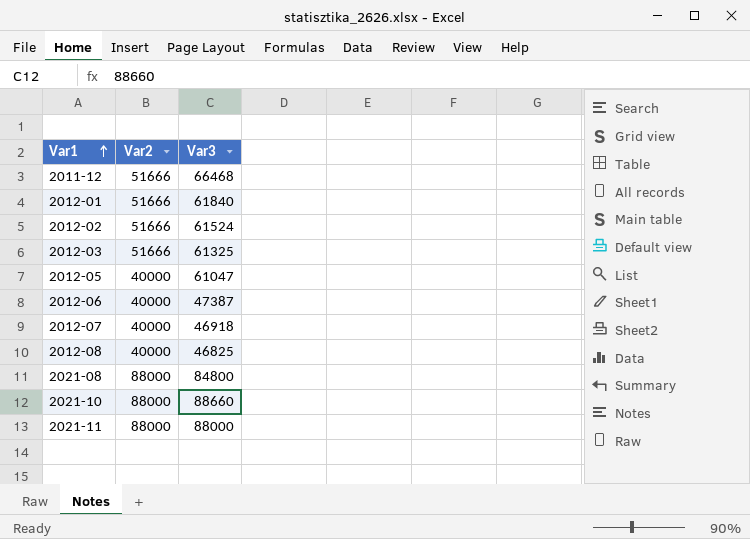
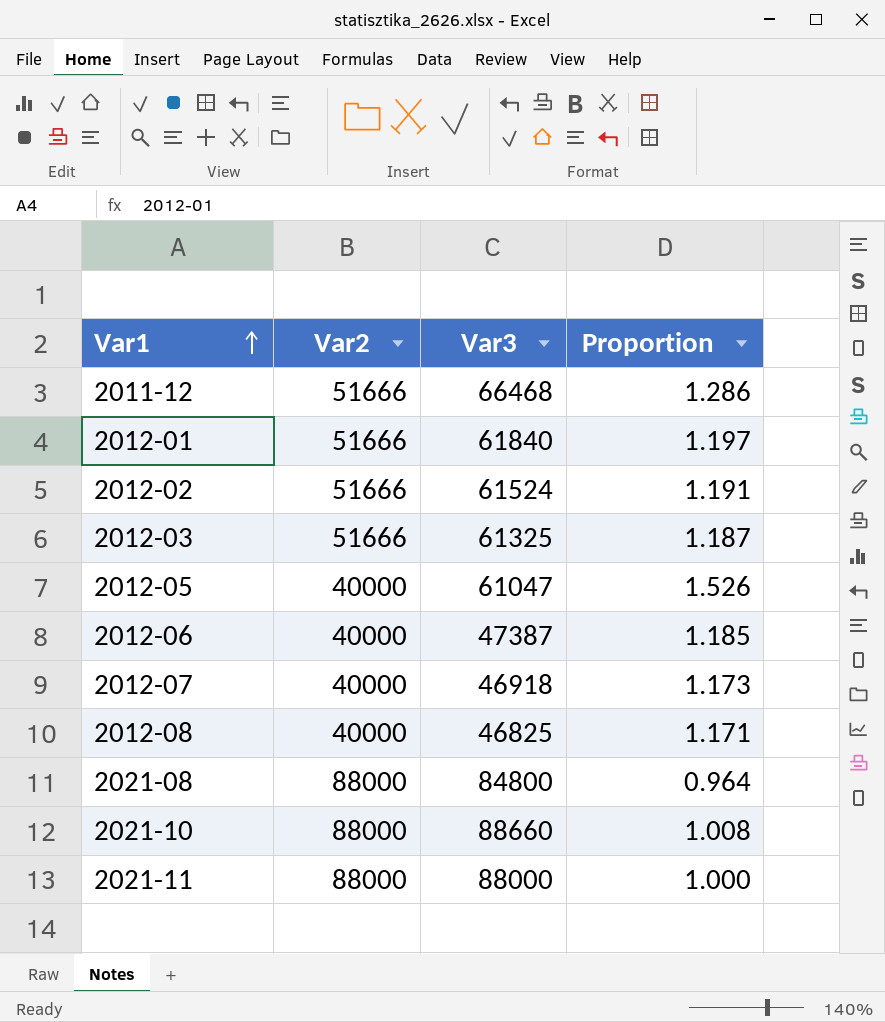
column Proportion | formula: none -> [Var3] / [Var2]

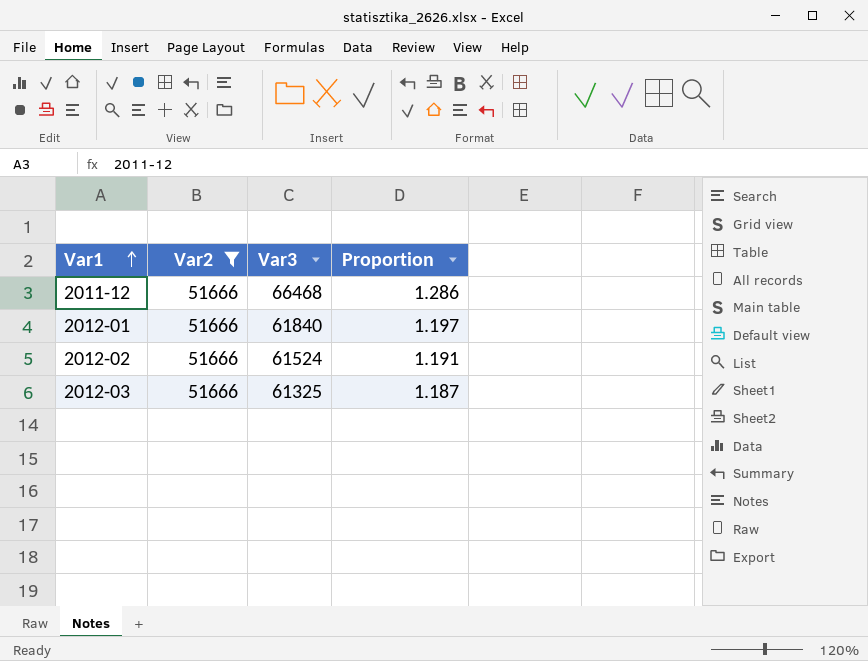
filter: none -> Var2 = 51666

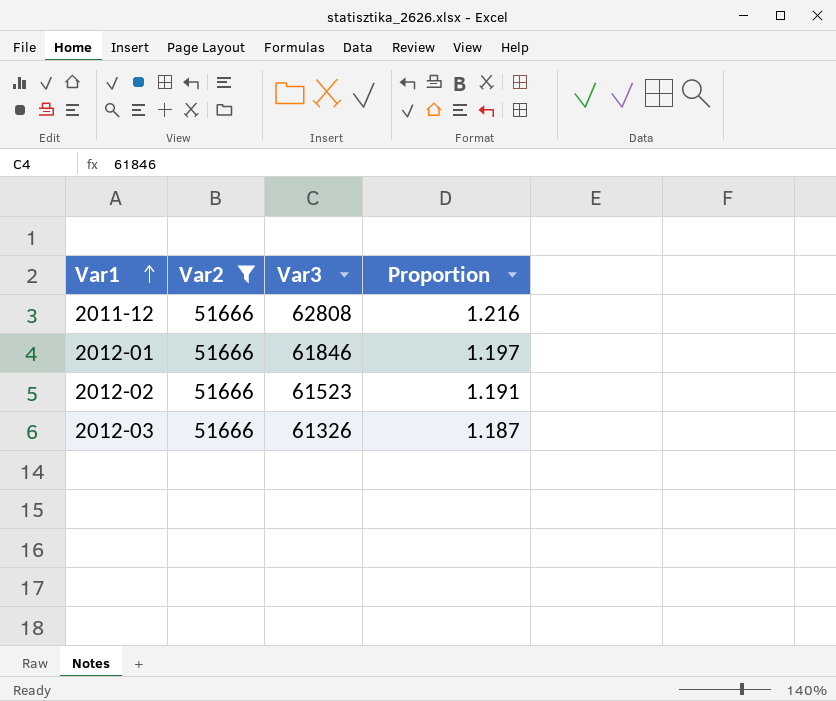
2011-12 | Var3: 66468 -> 62808
2011-12 | Proportion: 1.286 -> 1.216
2012-01 | Var3: 61840 -> 61846
2012-02 | Var3: 61524 -> 61523
2012-03 | Var3: 61325 -> 61326

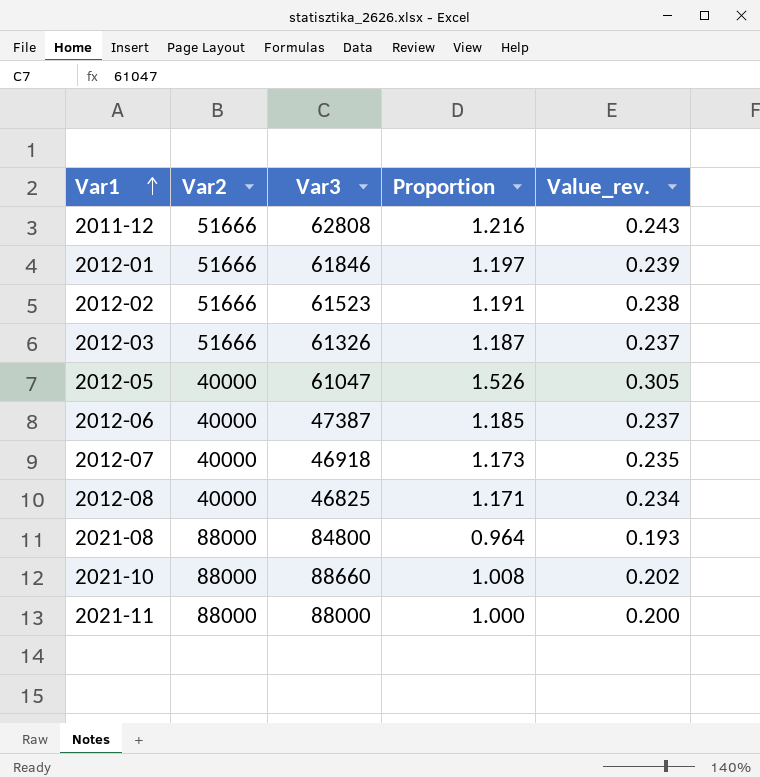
filter: Var2 = 51666 -> none
column Value_rev. | formula: none -> [Proportion] * 0.2

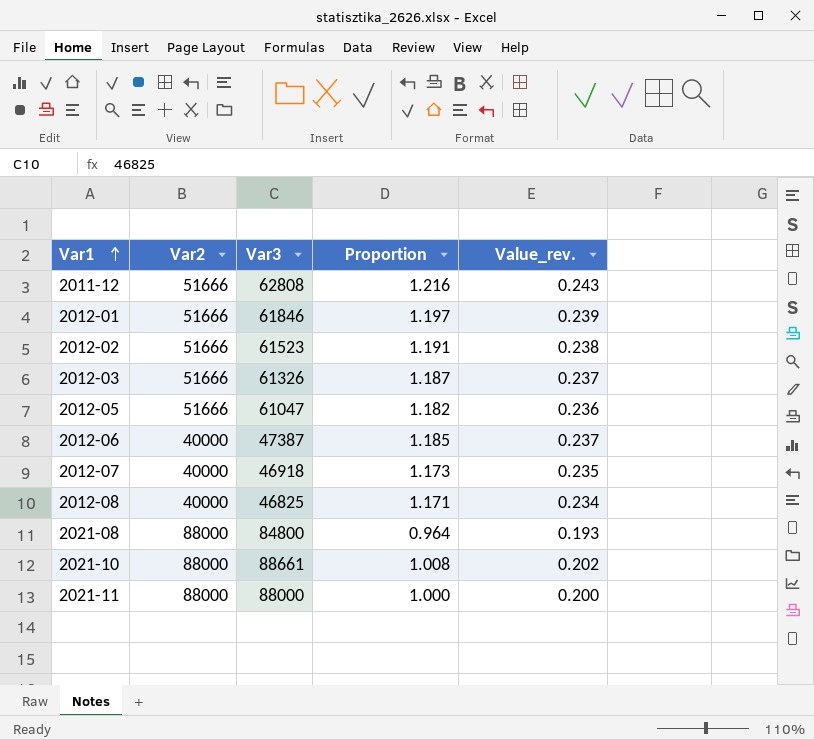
2012-05 | Var2: 40000 -> 51666
2012-05 | Proportion: 1.526 -> 1.182
2012-05 | Value_rev.: 0.305 -> 0.236
2021-10 | Var3: 88660 -> 88661

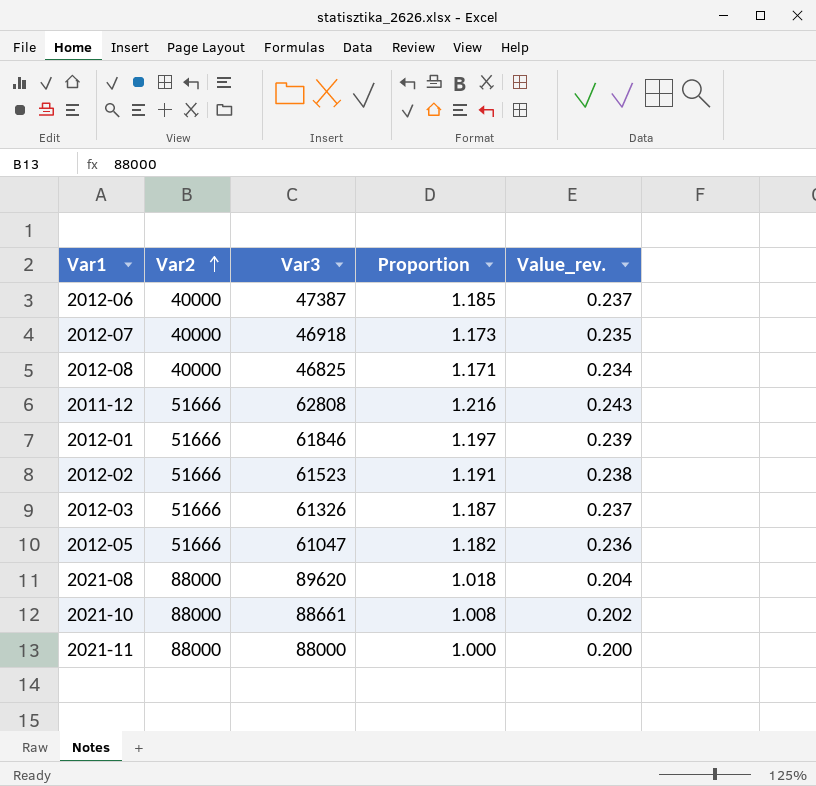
row order: Var1 ascending -> Var2 ascending
2021-08 | Var3: 84800 -> 89620
2021-08 | Proportion: 0.964 -> 1.018
2021-08 | Value_rev.: 0.193 -> 0.204

